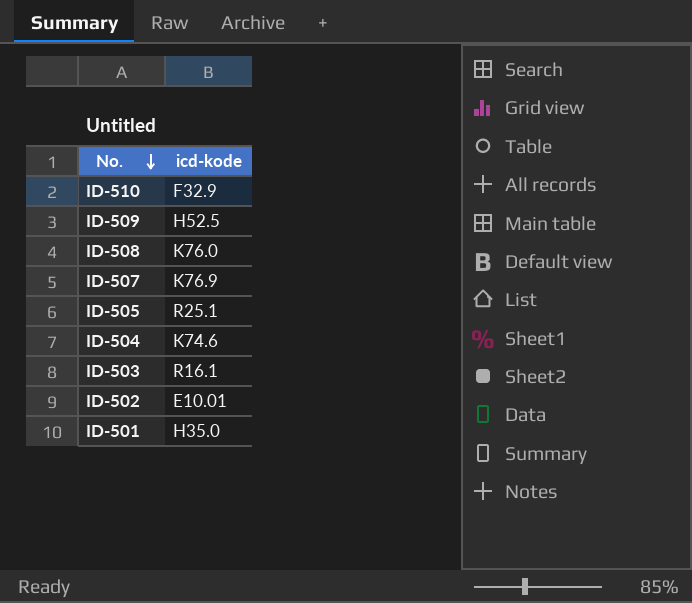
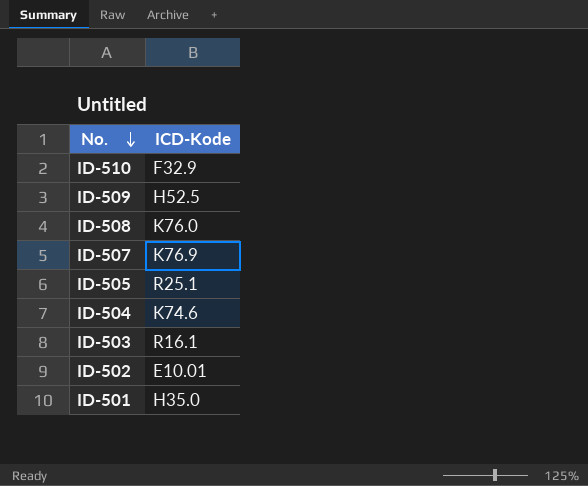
column name: icd-kode -> ICD-Kode

